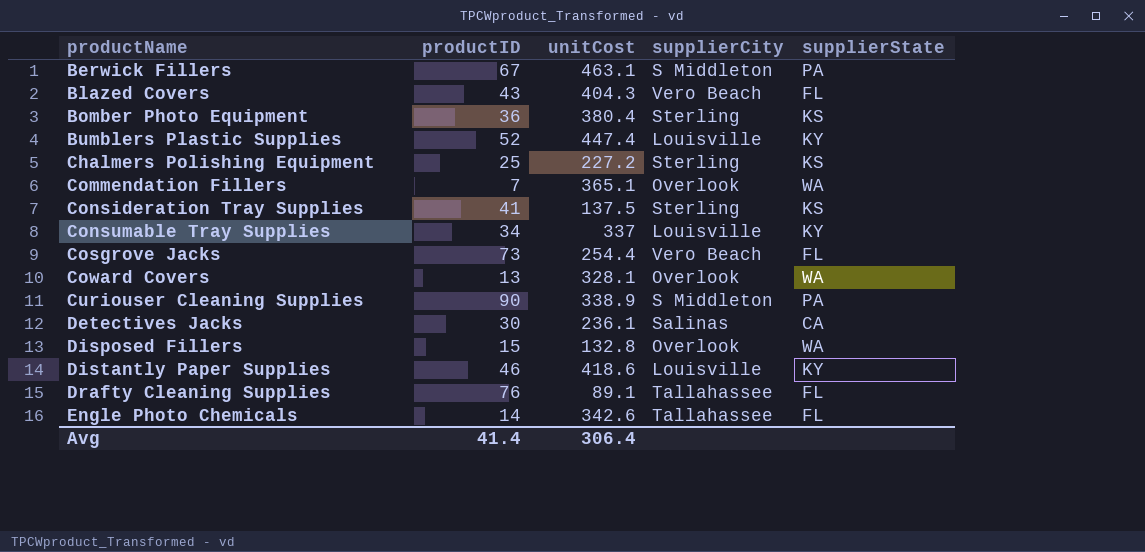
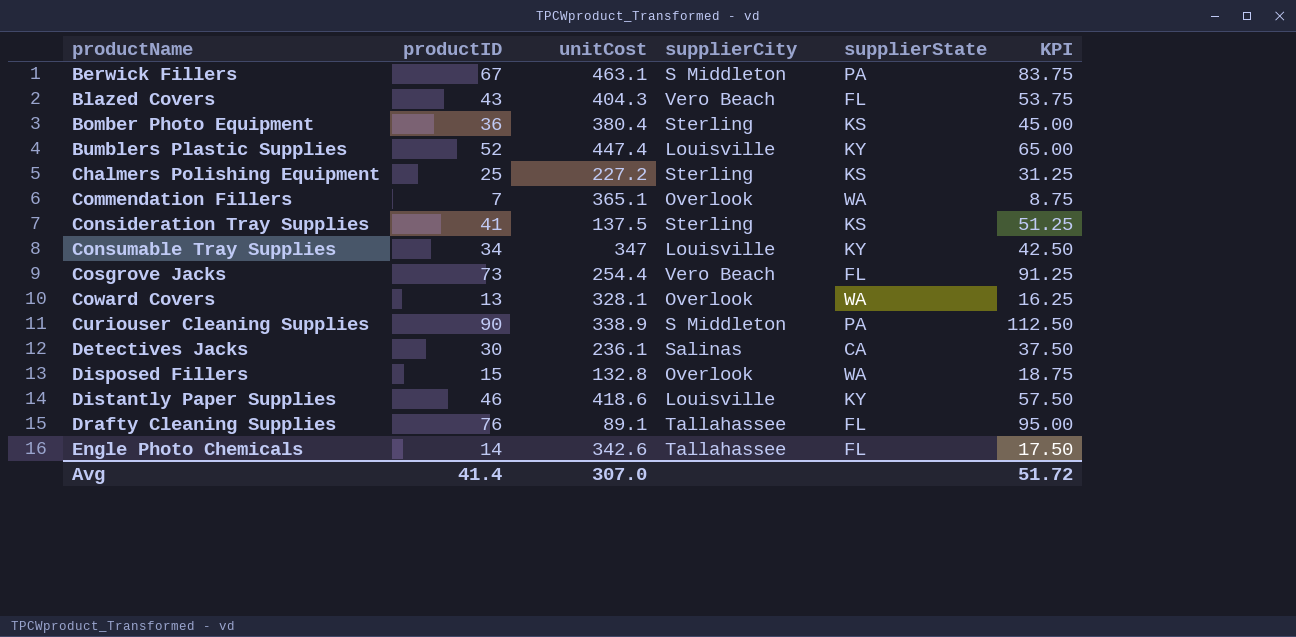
column KPI | formula: none -> [productID] * 1.25
Consumable Tray Supplies | unitCost: 337 -> 347
Avg | unitCost: 306.4 -> 307.0

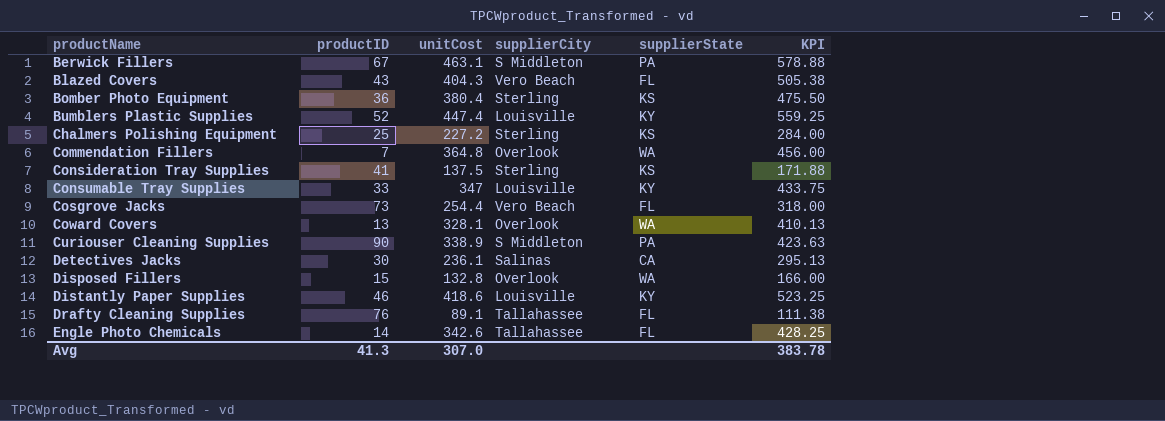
column KPI | formula: [productID] * 1.25 -> [unitCost] * 1.25
Commendation Fillers | unitCost: 365.1 -> 364.8
Consumable Tray Supplies | productID: 34 -> 33
Avg | productID: 41.4 -> 41.3
Avg | KPI: 51.72 -> 383.78

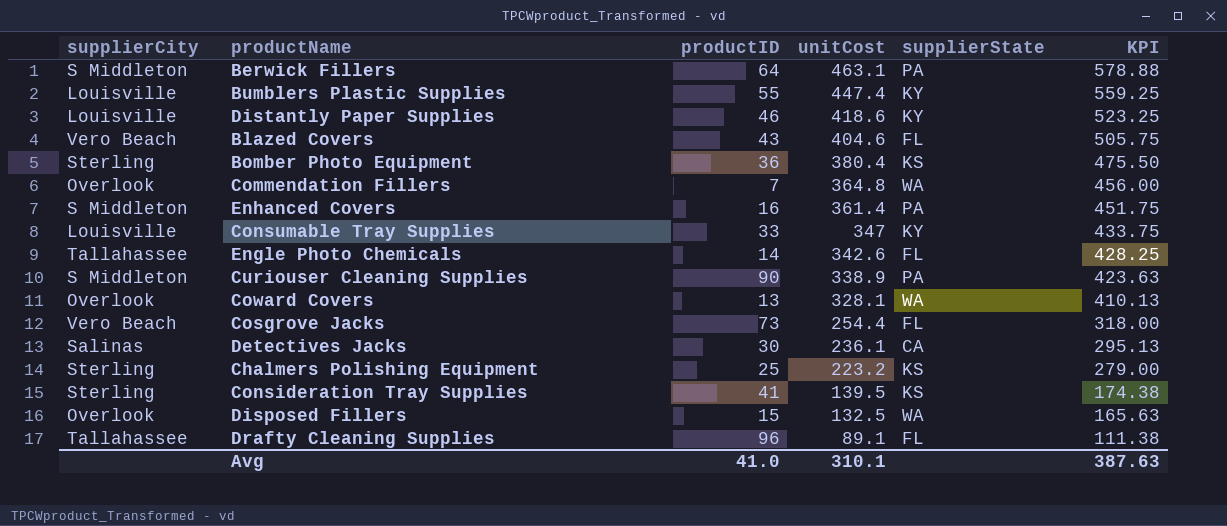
row order: productName ascending -> unitCost descending
column supplierCity | position: 4 -> 1
Berwick Fillers | productID: 67 -> 64
Bumblers Plastic Supplies | productID: 52 -> 55
Blazed Covers | unitCost: 404.3 -> 404.6
Blazed Covers | KPI: 505.38 -> 505.75
row Enhanced Covers: none -> S Middleton | 16 | 361.4 | PA | 451.75
Chalmers Polishing Equipment | unitCost: 227.2 -> 223.2
Chalmers Polishing Equipment | KPI: 284.00 -> 279.00
Consideration Tray Supplies | unitCost: 137.5 -> 139.5
Consideration Tray Supplies | KPI: 171.88 -> 174.38
Disposed Fillers | unitCost: 132.8 -> 132.5
Disposed Fillers | KPI: 166.00 -> 165.63
Drafty Cleaning Supplies | productID: 76 -> 96
Avg | productID: 41.3 -> 41.0
Avg | unitCost: 307.0 -> 310.1
Avg | KPI: 383.78 -> 387.63

